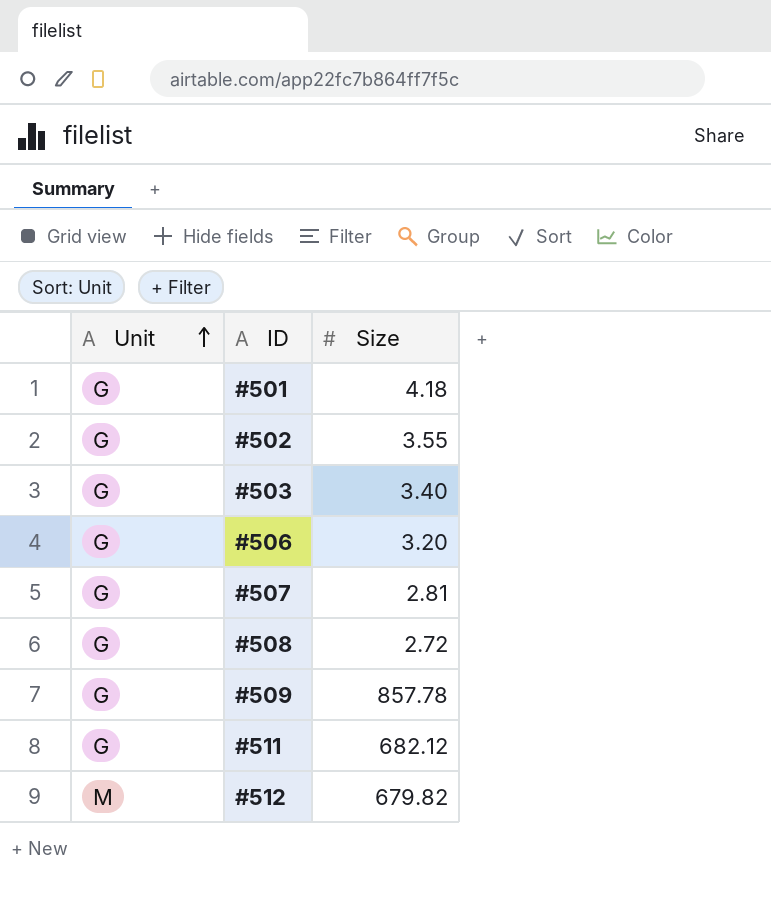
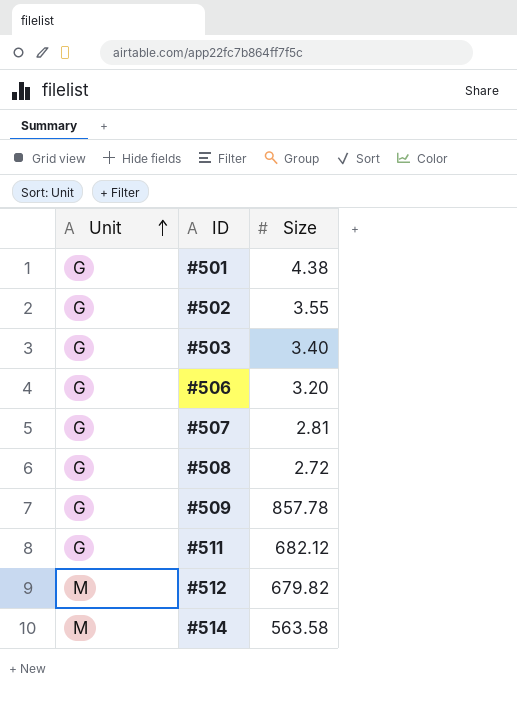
#501 | Size: 4.18 -> 4.38
row #514: none -> M | 563.58

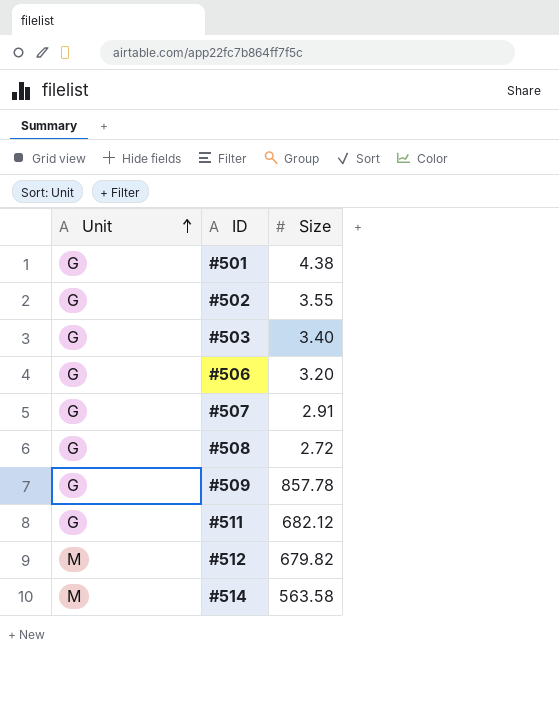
#507 | Size: 2.81 -> 2.91

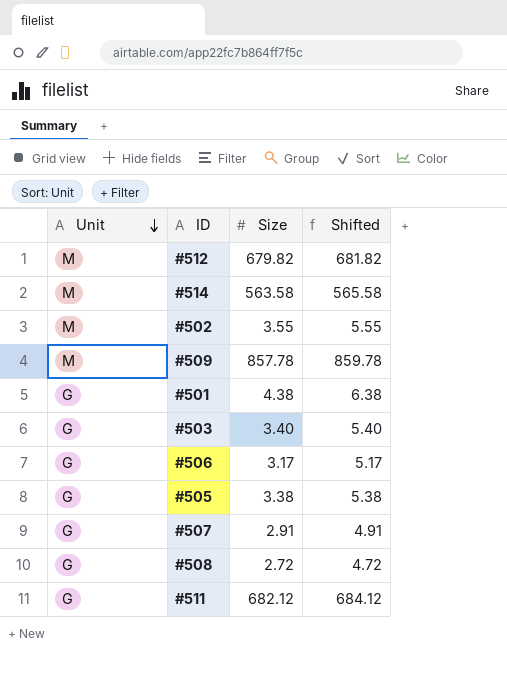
row order: Unit ascending -> Unit descending
column Shifted | formula: none -> [Size] + 2
#502 | Unit: G -> M
#509 | Unit: G -> M
#506 | Size: 3.20 -> 3.17
row #505: none -> G | 3.38 | 5.38

